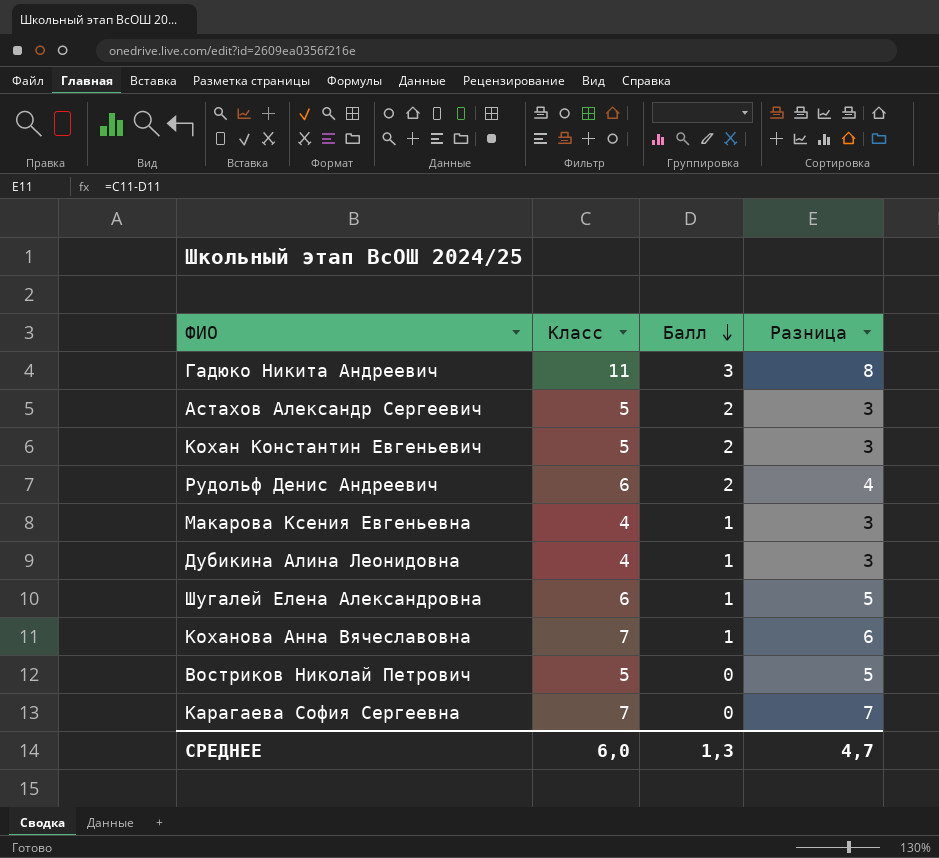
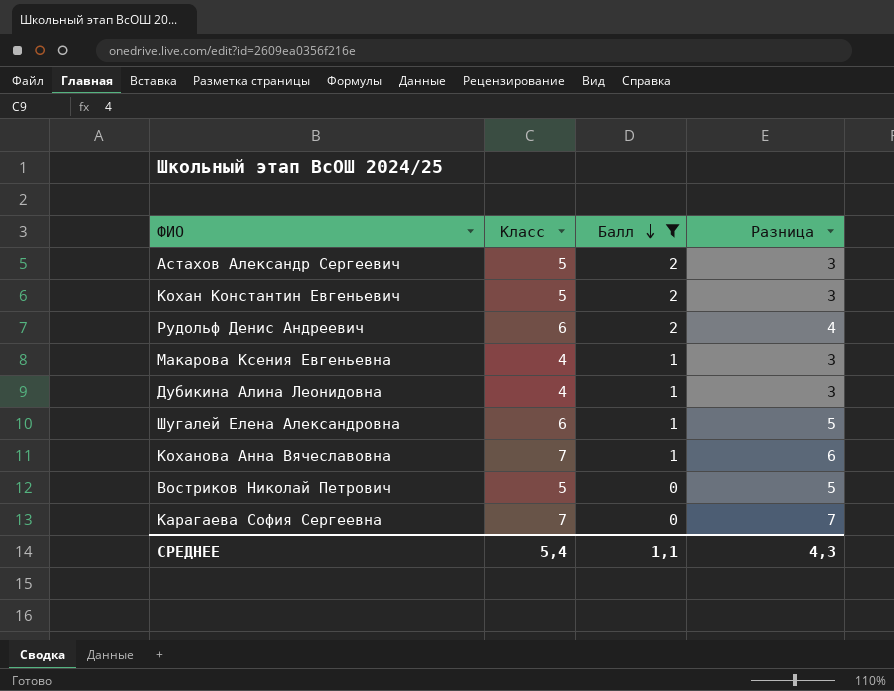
filter: none -> Балл != 3
СРЕДНЕЕ | Класс: 6,0 -> 5,4
СРЕДНЕЕ | Балл: 1,3 -> 1,1
СРЕДНЕЕ | Разница: 4,7 -> 4,3

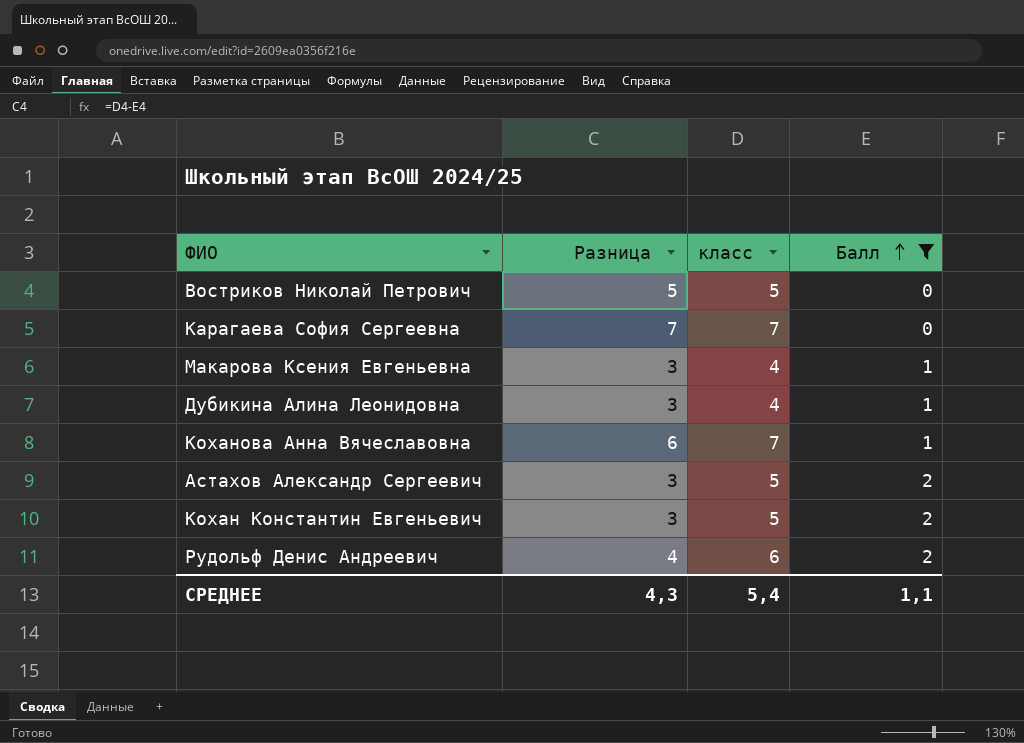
row order: Балл descending -> Балл ascending
column Разница | position: 4 -> 2
column name: Класс -> класс
row Шугалей Елена Александровна: 6 | 1 | 5 -> none

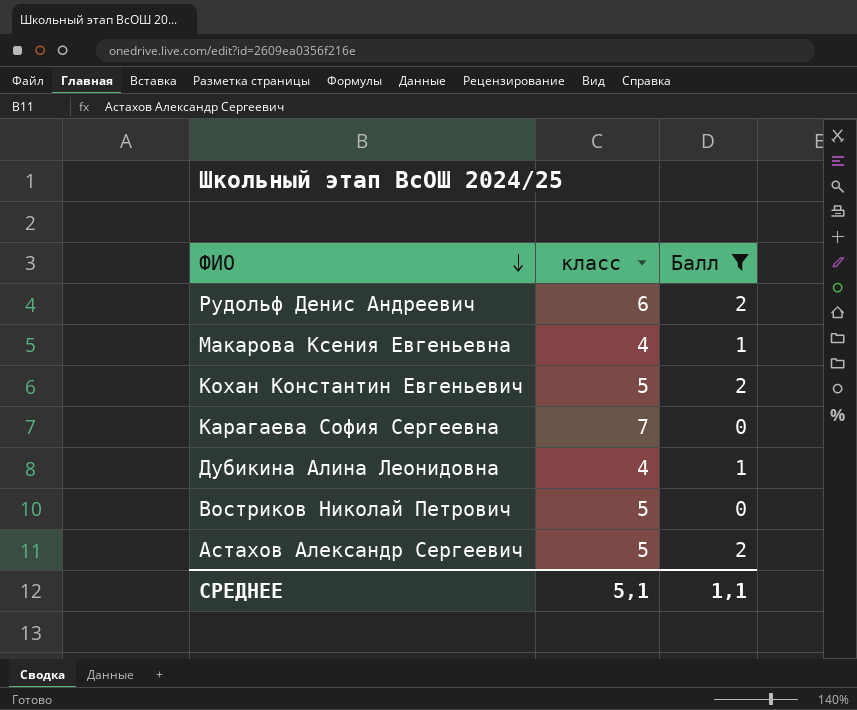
row order: Балл ascending -> ФИО descending
column Разница | formula: [класс] - [Балл] -> none
row Коханова Анна Вячеславовна: 6 | 7 | 1 -> none
СРЕДНЕЕ | класс: 5,4 -> 5,1

